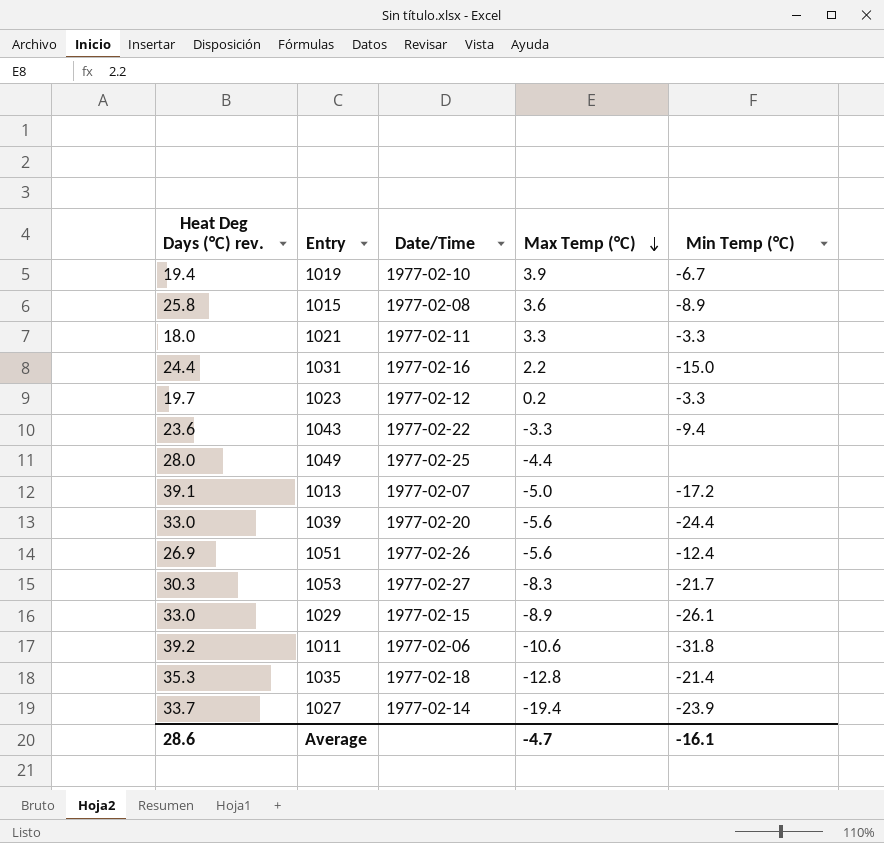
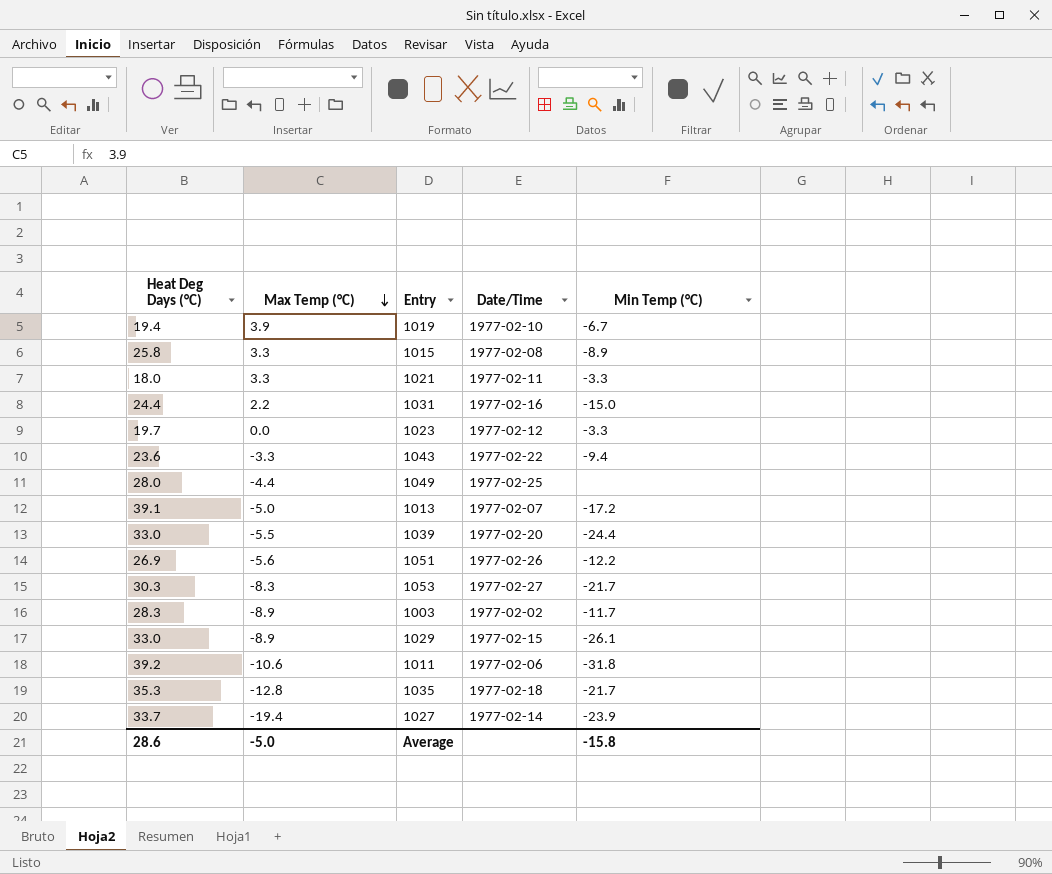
column name: Heat Deg Days (°C) rev. -> Heat Deg Days (°C)
column Max Temp (°C) | position: 4 -> 2
1015 | Max Temp (°C): 3.6 -> 3.3
1023 | Max Temp (°C): 0.2 -> 0.0
1039 | Max Temp (°C): -5.6 -> -5.5
1051 | Min Temp (°C): -12.4 -> -12.2
row 1003: none -> 28.3 | -8.9 | 1977-02-02 | -11.7
1035 | Min Temp (°C): -21.4 -> -21.7
Average | Max Temp (°C): -4.7 -> -5.0
Average | Min Temp (°C): -16.1 -> -15.8

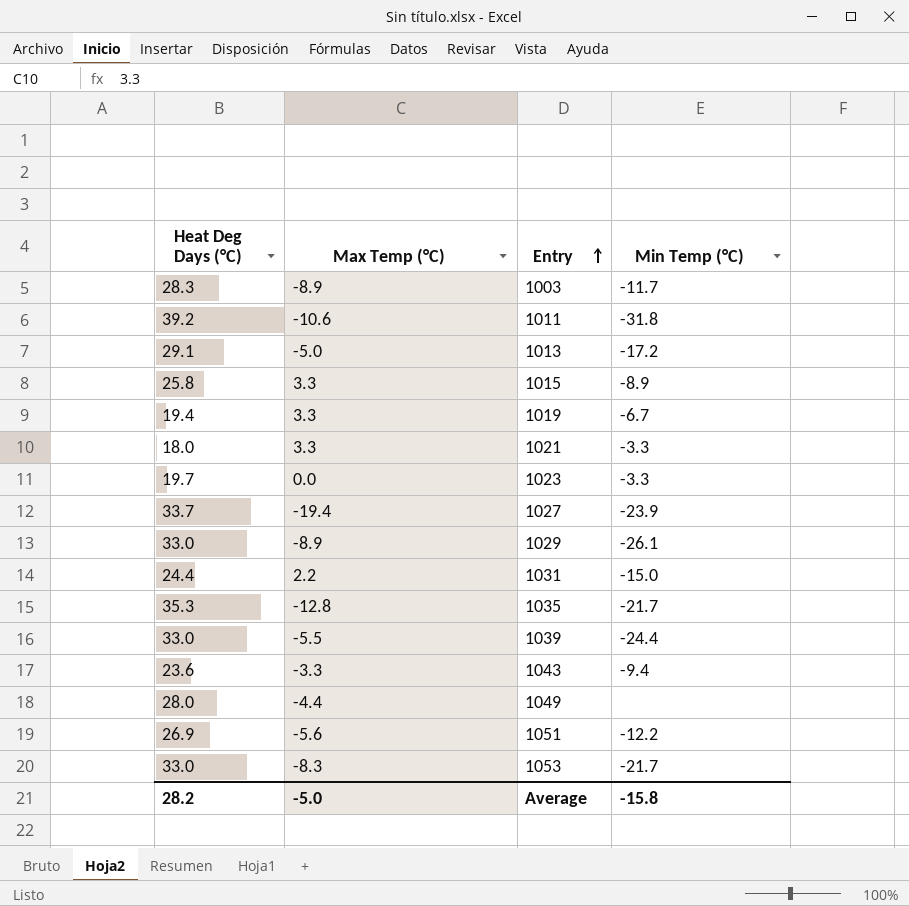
row order: Max Temp (°C) descending -> Entry ascending
column Date/Time | position: 4 -> none
1013 | Heat Deg Days (°C): 39.1 -> 29.1
1019 | Max Temp (°C): 3.9 -> 3.3
1053 | Heat Deg Days (°C): 30.3 -> 33.0
Average | Heat Deg Days (°C): 28.6 -> 28.2

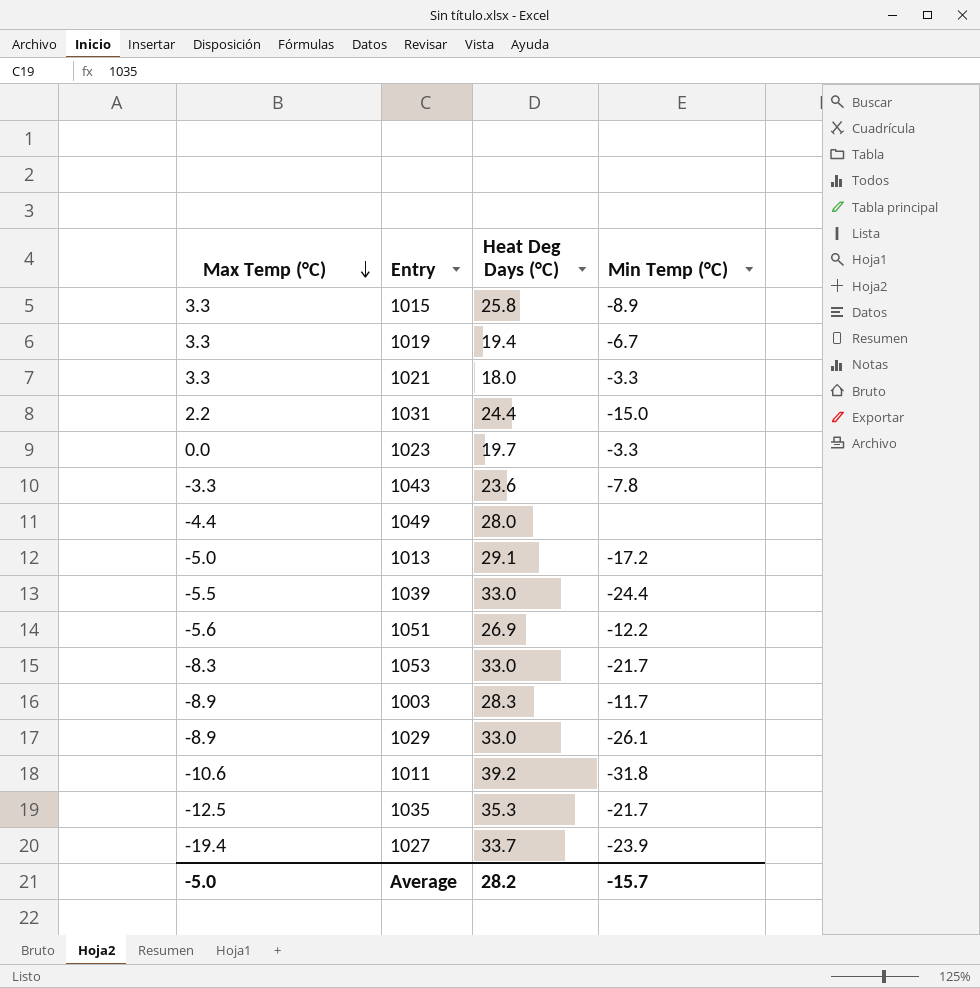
row order: Entry ascending -> Max Temp (°C) descending
column Heat Deg Days (°C) | position: 1 -> 3
1043 | Min Temp (°C): -9.4 -> -7.8
1035 | Max Temp (°C): -12.8 -> -12.5
Average | Min Temp (°C): -15.8 -> -15.7

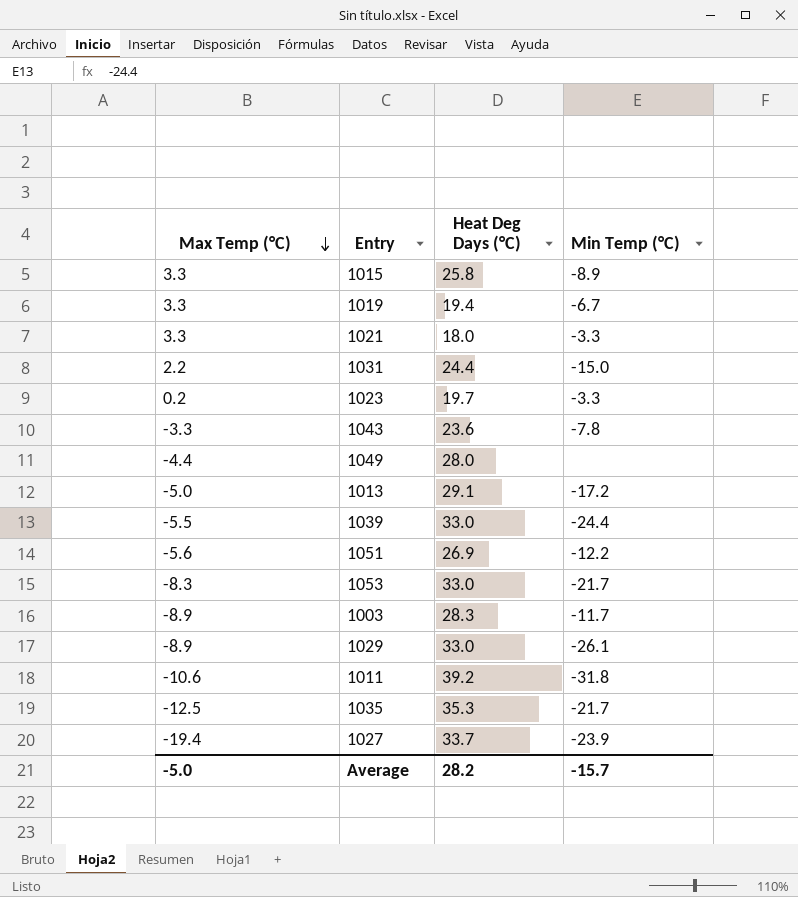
1023 | Max Temp (°C): 0.0 -> 0.2

